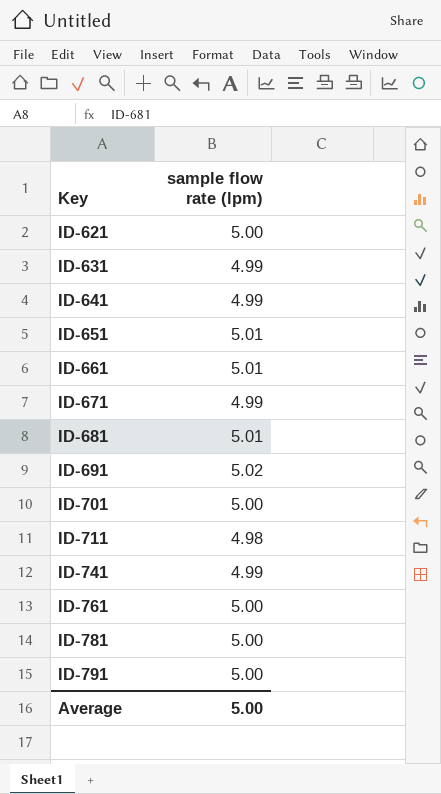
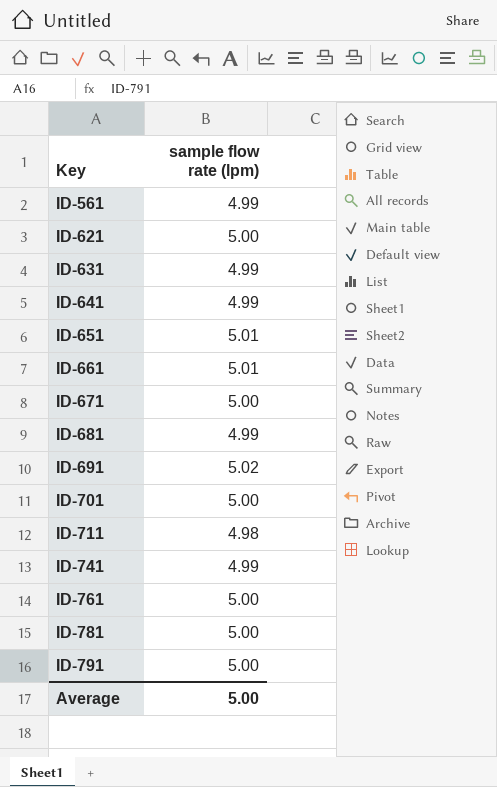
row ID-561: none -> 4.99
ID-671 | sample flow rate (lpm): 4.99 -> 5.00
ID-681 | sample flow rate (lpm): 5.01 -> 4.99

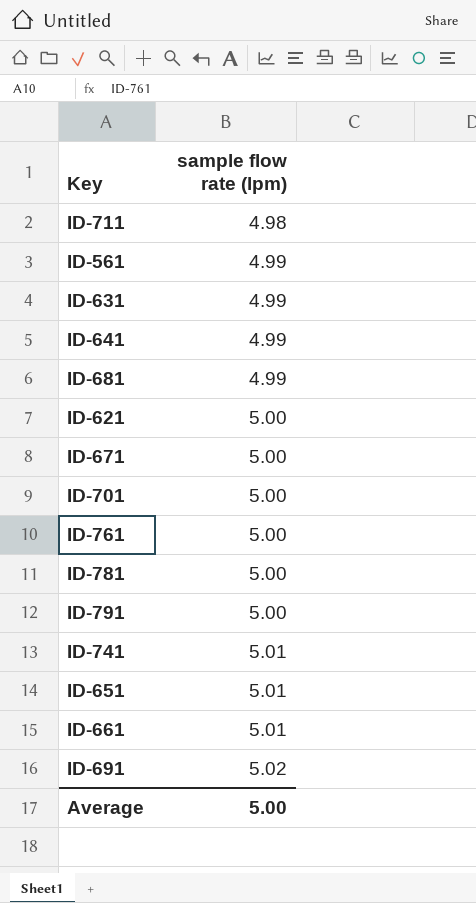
row order: Key ascending -> sample flow rate (lpm) ascending
ID-741 | sample flow rate (lpm): 4.99 -> 5.01

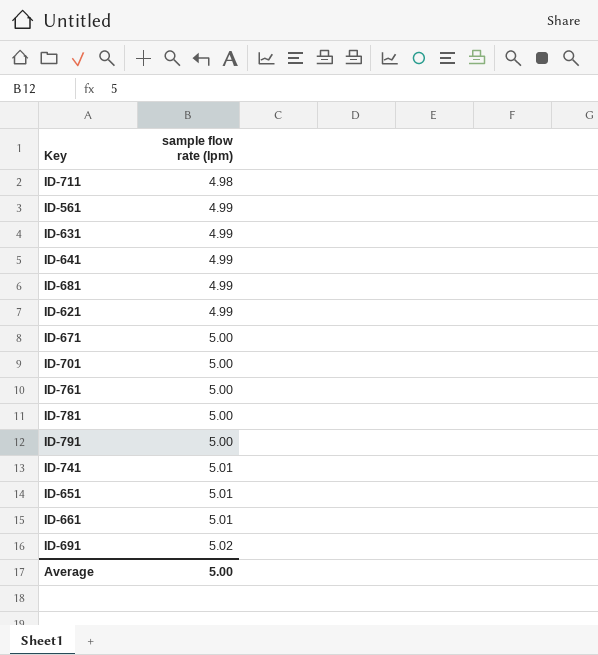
ID-621 | sample flow rate (lpm): 5.00 -> 4.99

